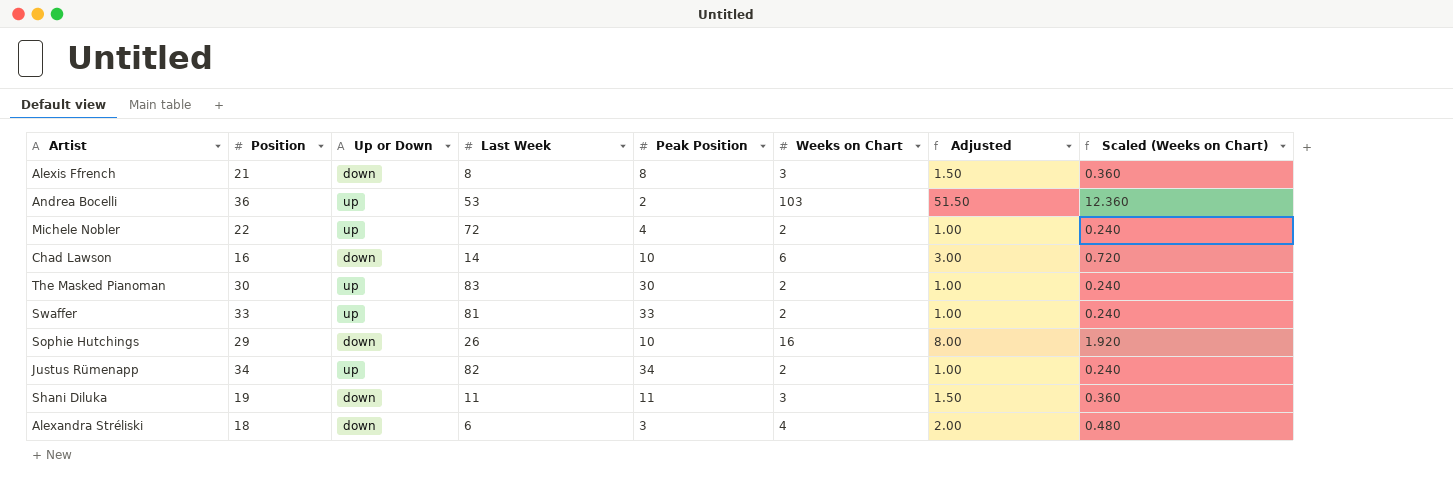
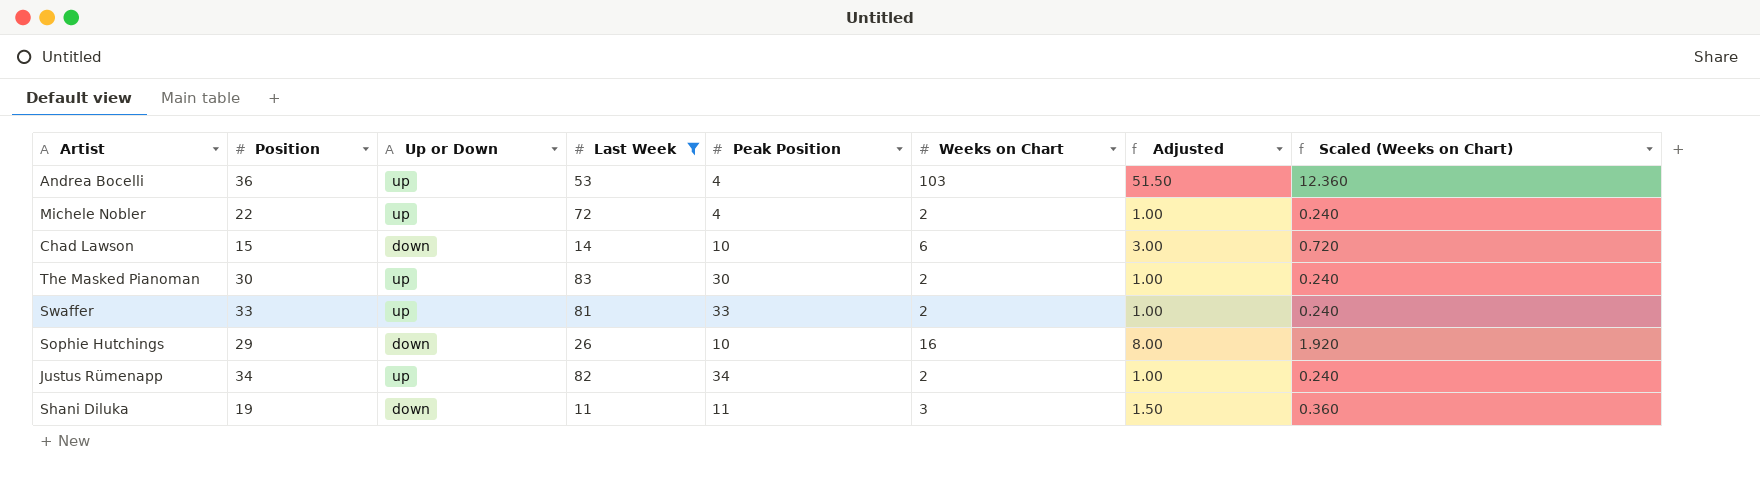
filter: none -> Last Week >= 11
Andrea Bocelli | Peak Position: 2 -> 4
Chad Lawson | Position: 16 -> 15

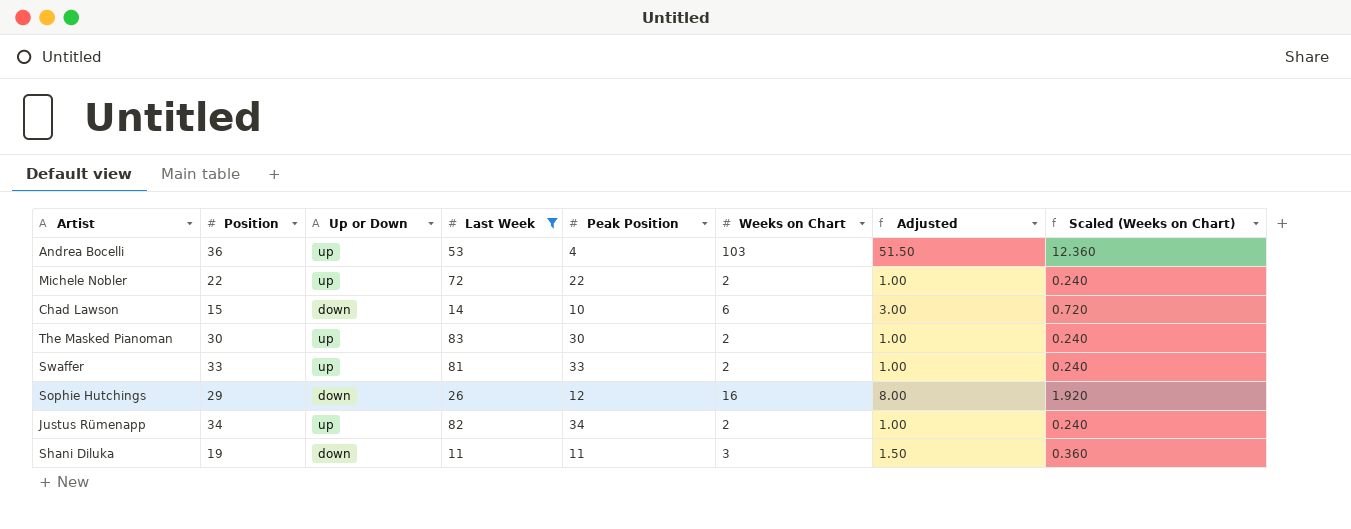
Michele Nobler | Peak Position: 4 -> 22
Sophie Hutchings | Peak Position: 10 -> 12

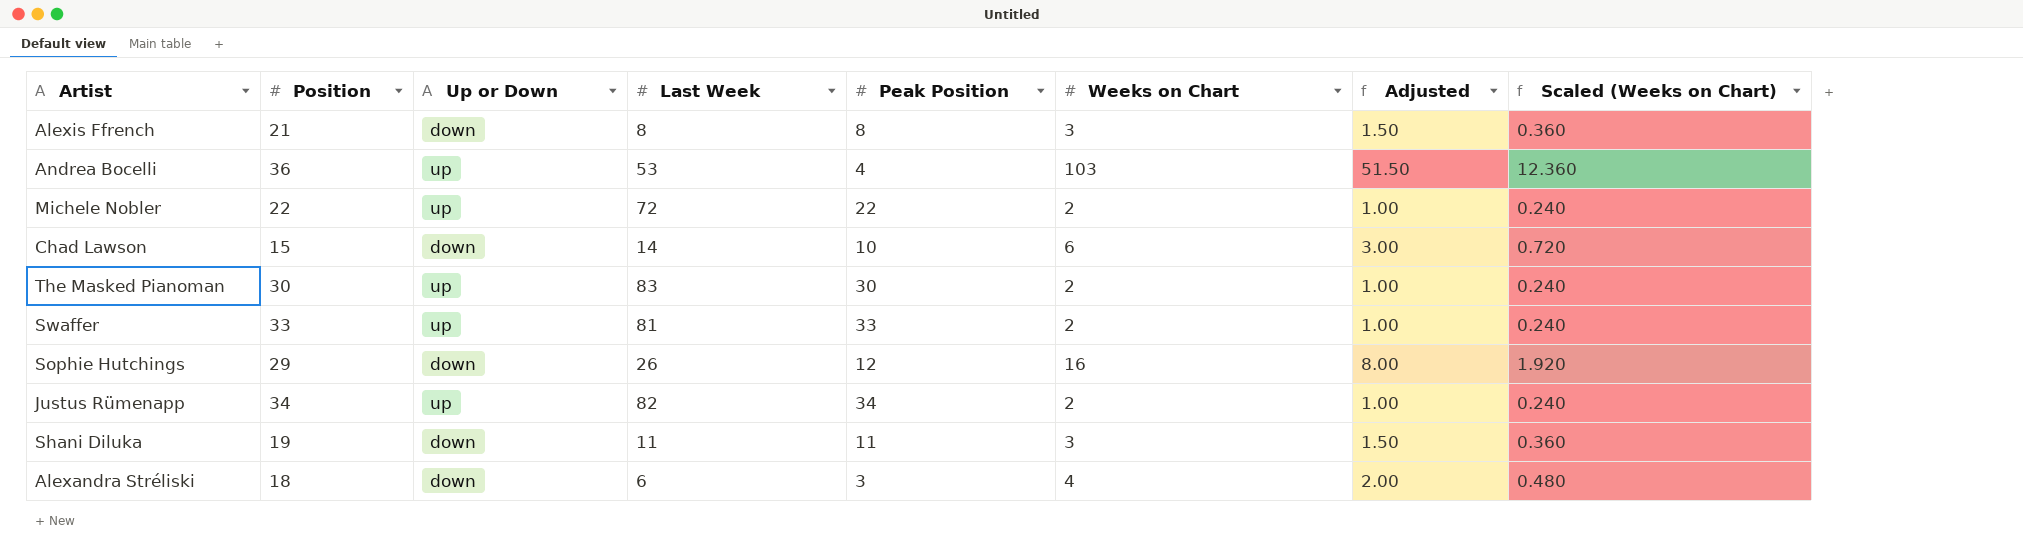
filter: Last Week >= 11 -> none

